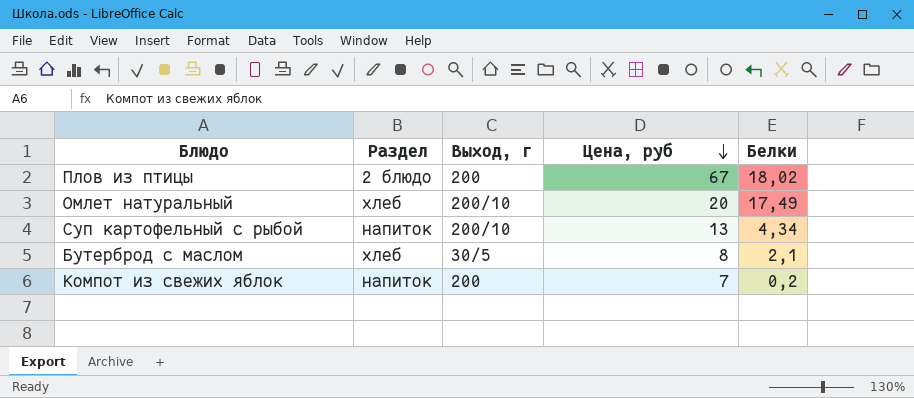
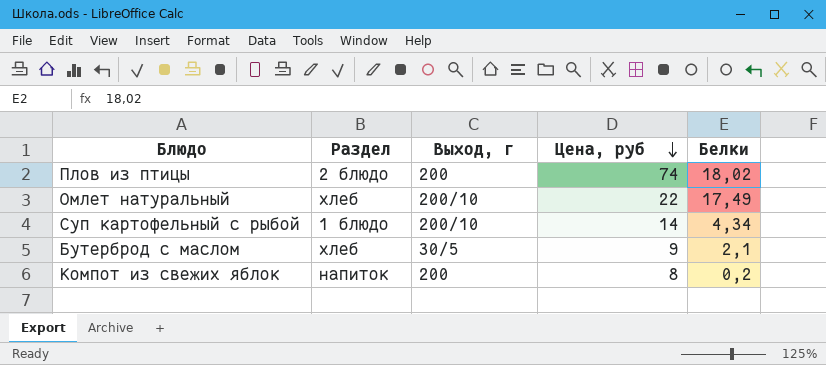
Плов из птицы | Цена, руб: 67 -> 74
Омлет натуральный | Цена, руб: 20 -> 22
Суп картофельный с рыбой | Раздел: напиток -> 1 блюдо
Суп картофельный с рыбой | Цена, руб: 13 -> 14
Бутерброд с маслом | Цена, руб: 8 -> 9
Компот из свежих яблок | Цена, руб: 7 -> 8

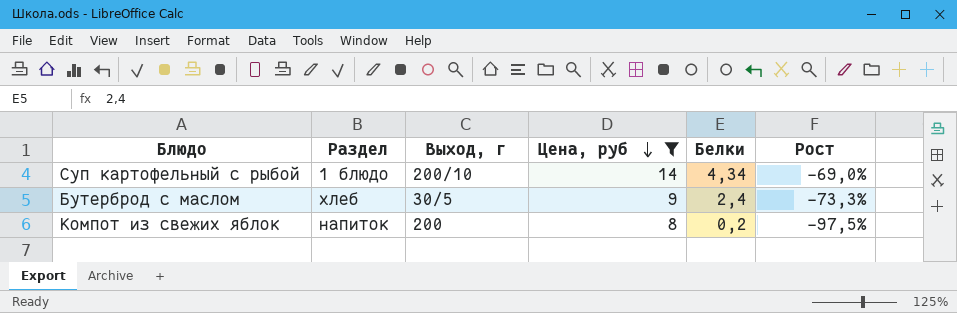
filter: none -> Цена, руб <= 14
column Рост | formula: none -> ([Белки] - [Цена, руб]) / [Цена, руб]
Бутерброд с маслом | Белки: 2,1 -> 2,4

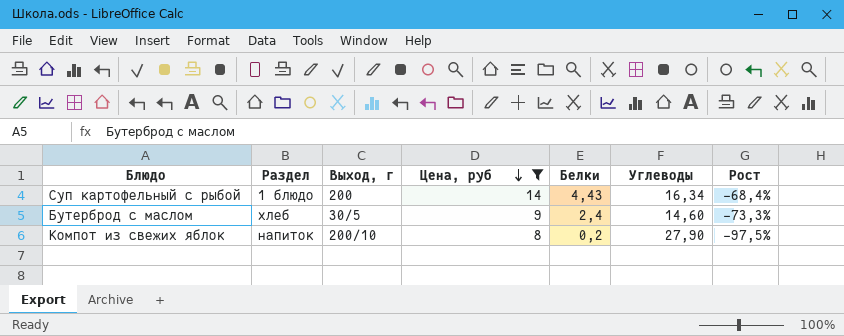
column Углеводы | position: none -> 6
Суп картофельный с рыбой | Выход, г: 200/10 -> 200
Суп картофельный с рыбой | Белки: 4,34 -> 4,43
Суп картофельный с рыбой | Рост: -69,0% -> -68,4%
Компот из свежих яблок | Выход, г: 200 -> 200/10

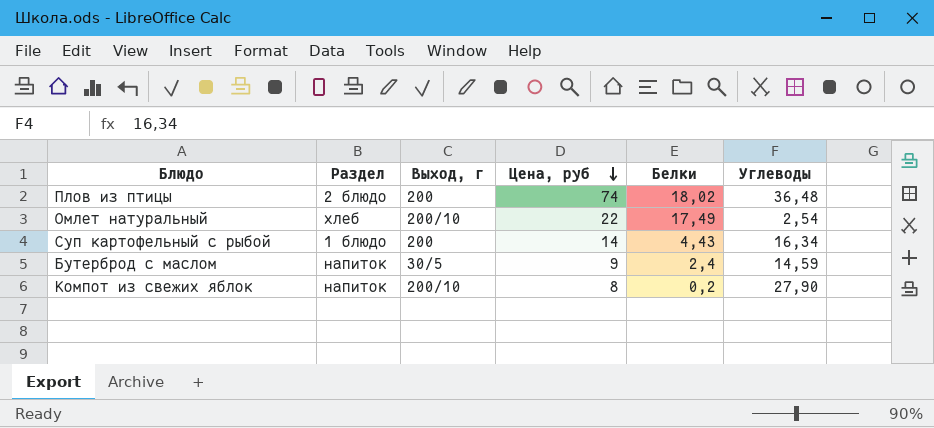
filter: Цена, руб <= 14 -> none
column Рост | formula: ([Белки] - [Цена, руб]) / [Цена, руб] -> none
Бутерброд с маслом | Раздел: хлеб -> напиток
Бутерброд с маслом | Углеводы: 14,60 -> 14,59

